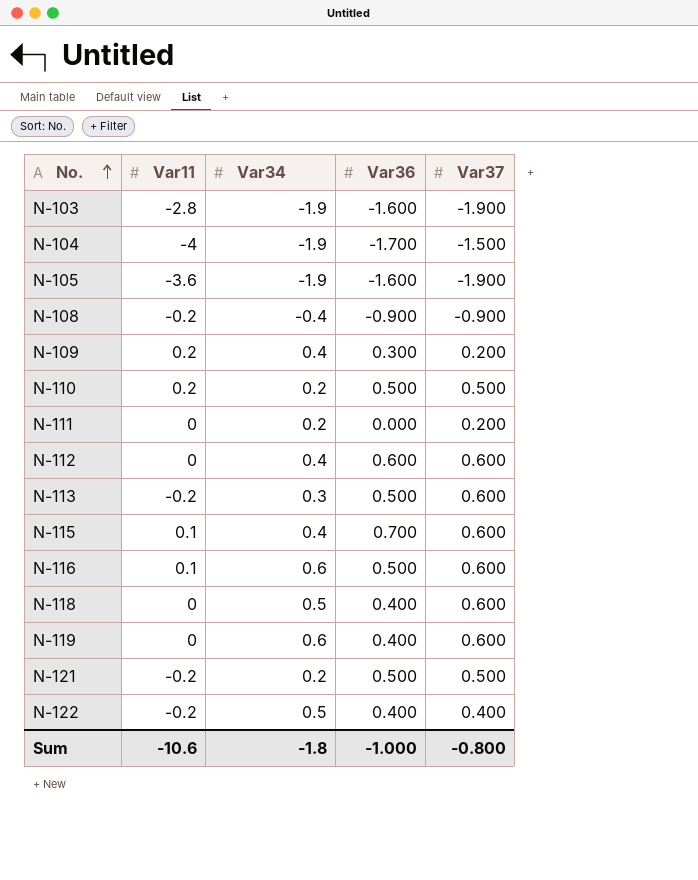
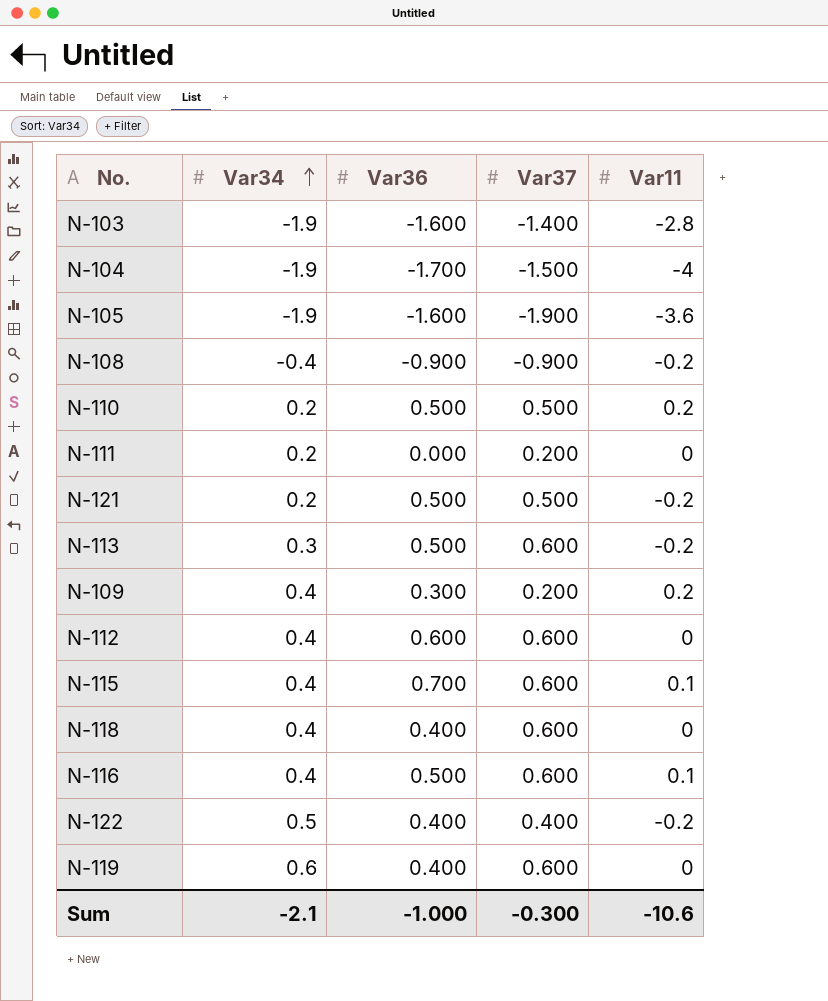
row order: No. ascending -> Var34 ascending
column Var11 | position: 2 -> 5
N-103 | Var37: -1.900 -> -1.400
N-118 | Var34: 0.5 -> 0.4
N-116 | Var34: 0.6 -> 0.4
Sum | Var34: -1.8 -> -2.1
Sum | Var37: -0.800 -> -0.300

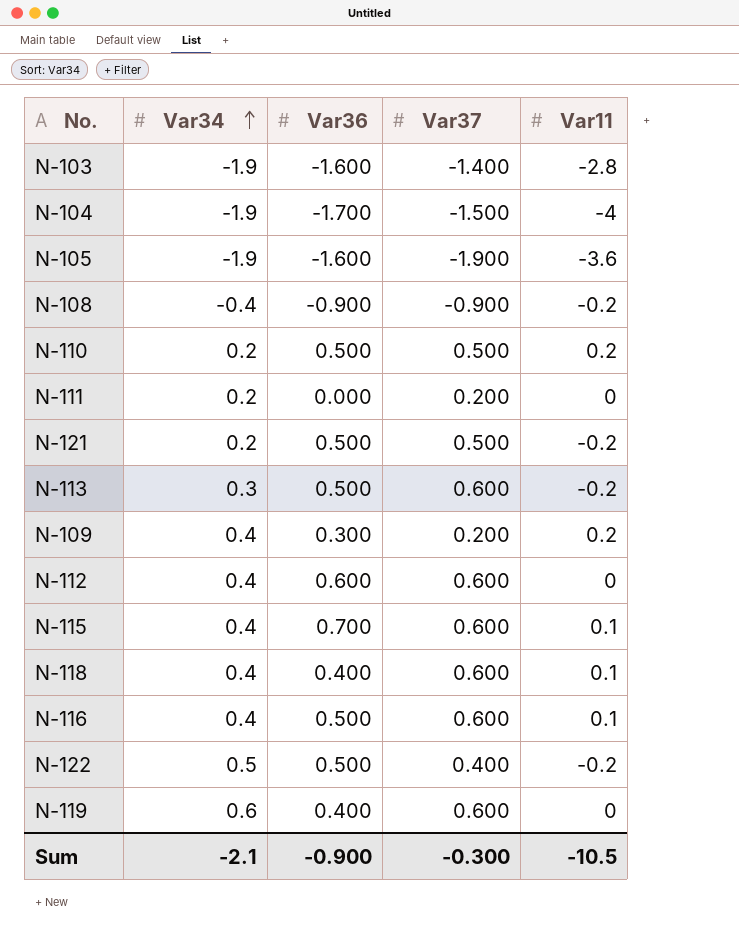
N-118 | Var11: 0 -> 0.1
N-122 | Var36: 0.400 -> 0.500
Sum | Var36: -1.000 -> -0.900
Sum | Var11: -10.6 -> -10.5

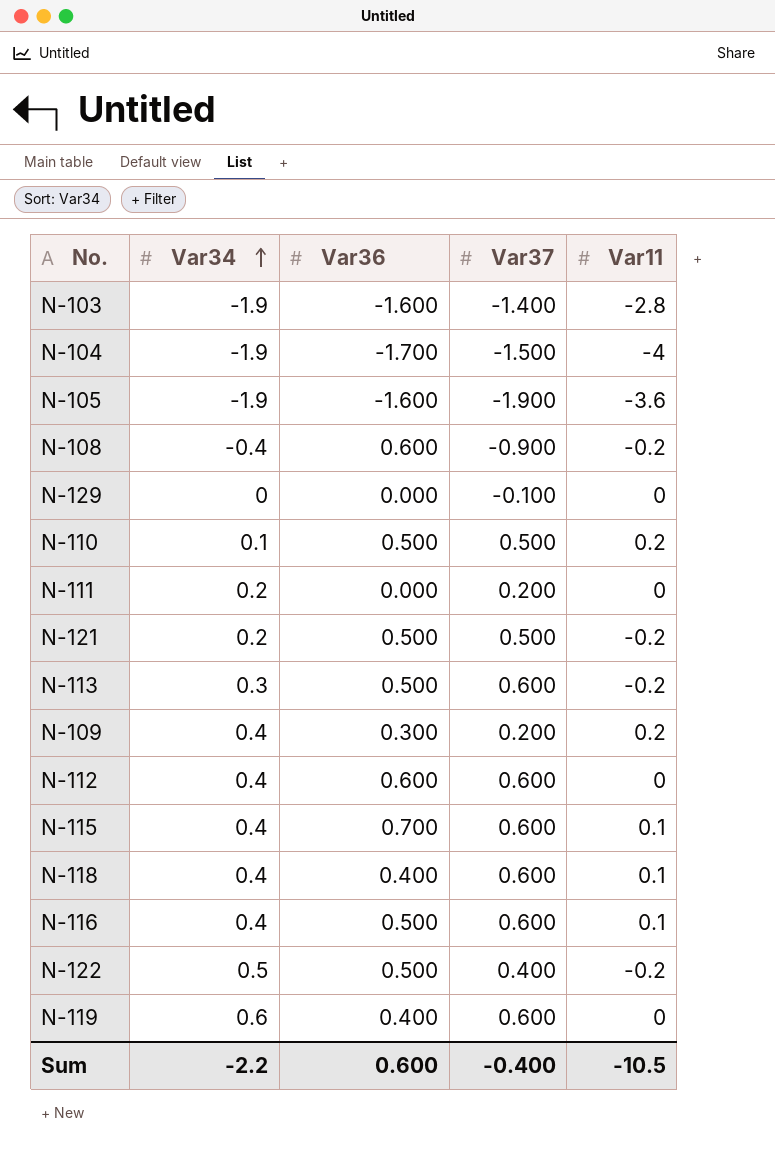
N-108 | Var36: -0.900 -> 0.600
row N-129: none -> 0 | 0.000 | -0.100 | 0
N-110 | Var34: 0.2 -> 0.1
Sum | Var34: -2.1 -> -2.2
Sum | Var36: -0.900 -> 0.600
Sum | Var37: -0.300 -> -0.400

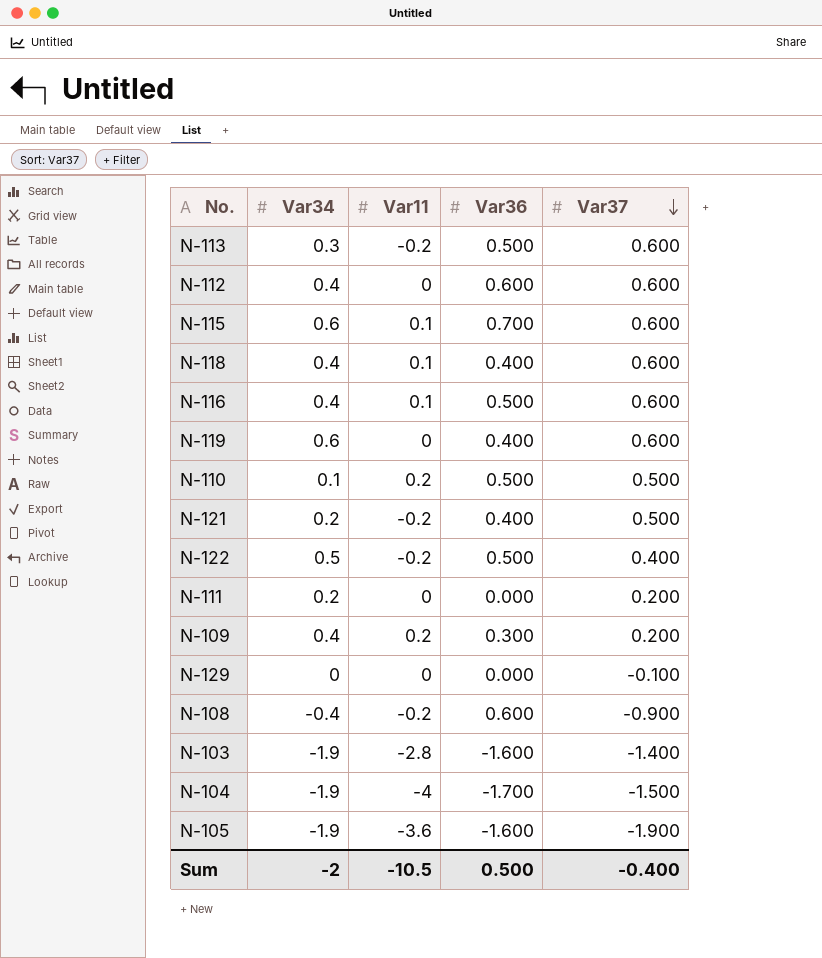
row order: Var34 ascending -> Var37 descending
column Var11 | position: 5 -> 3
N-115 | Var34: 0.4 -> 0.6
N-121 | Var36: 0.500 -> 0.400
Sum | Var34: -2.2 -> -2
Sum | Var36: 0.600 -> 0.500

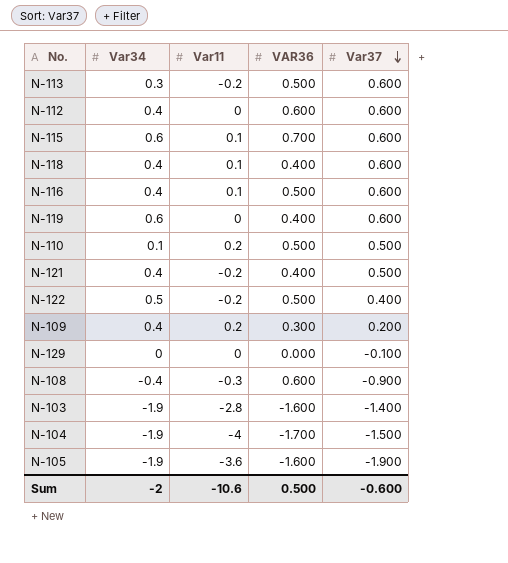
column name: Var36 -> VAR36
row N-111: 0.2 | 0 | 0.000 | 0.200 -> none
N-121 | Var34: 0.2 -> 0.4
N-108 | Var11: -0.2 -> -0.3
Sum | Var11: -10.5 -> -10.6
Sum | Var37: -0.400 -> -0.600

